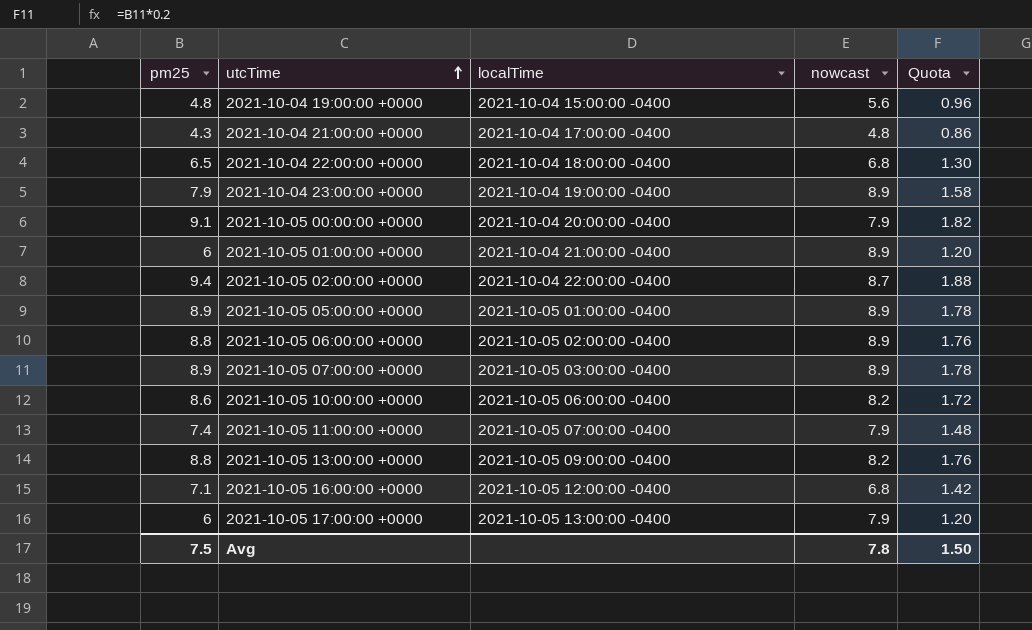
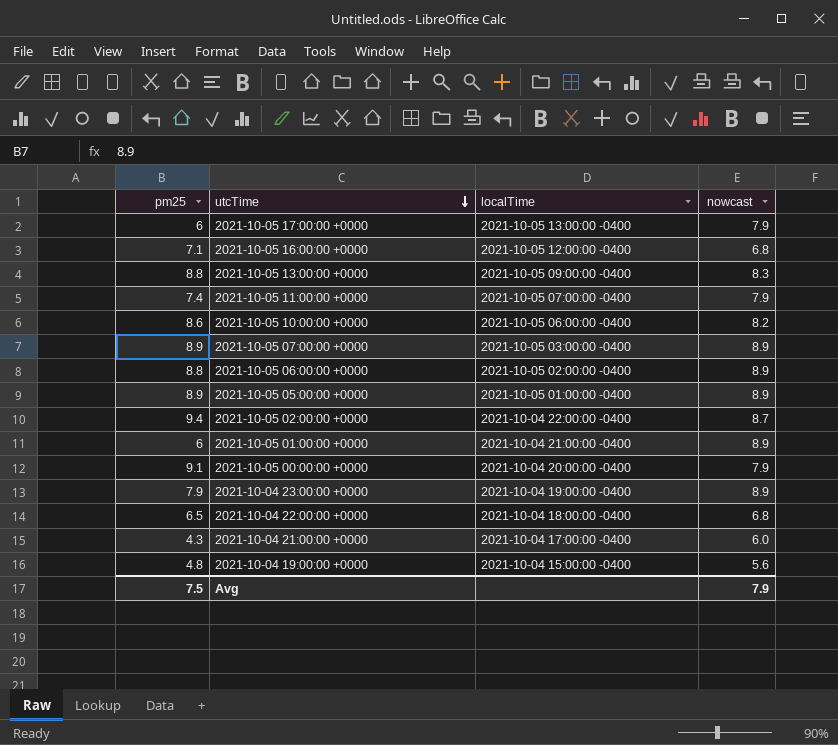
row order: utcTime ascending -> utcTime descending
column Quota | formula: [pm25] * 0.2 -> none
2021-10-05 13:00:00 +0000 | nowcast: 8.2 -> 8.3
2021-10-04 21:00:00 +0000 | nowcast: 4.8 -> 6.0
Avg | nowcast: 7.8 -> 7.9

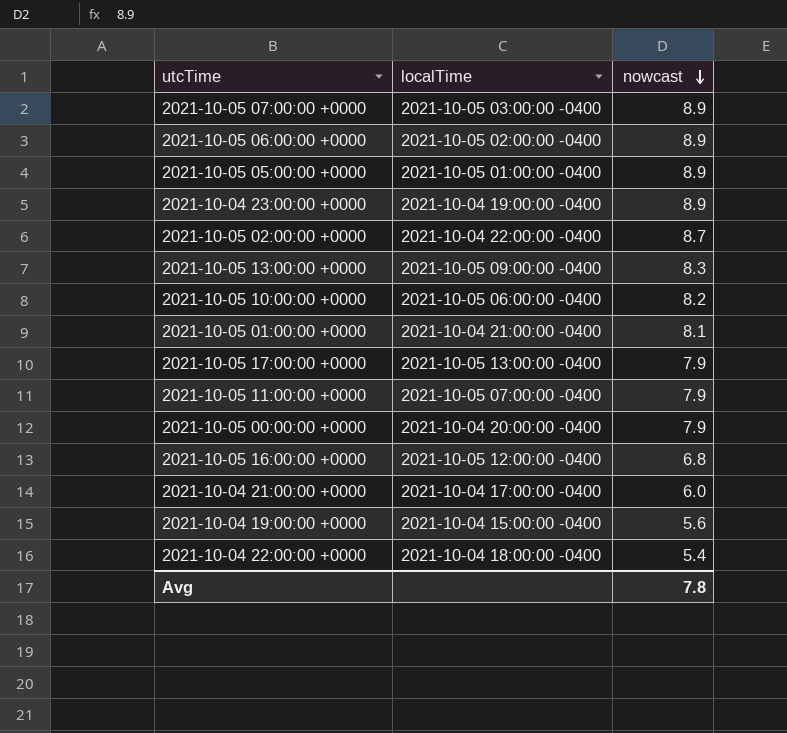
row order: utcTime descending -> nowcast descending
column pm25 | position: 1 -> none
2021-10-05 01:00:00 +0000 | nowcast: 8.9 -> 8.1
2021-10-04 22:00:00 +0000 | nowcast: 6.8 -> 5.4
Avg | nowcast: 7.9 -> 7.8

